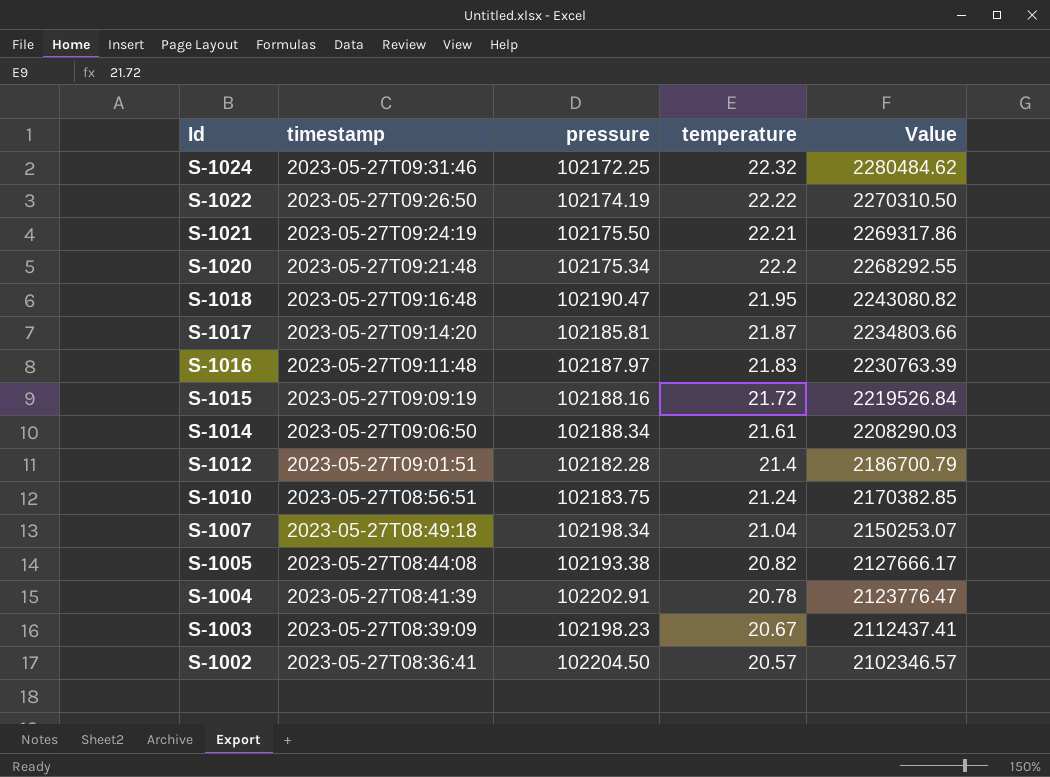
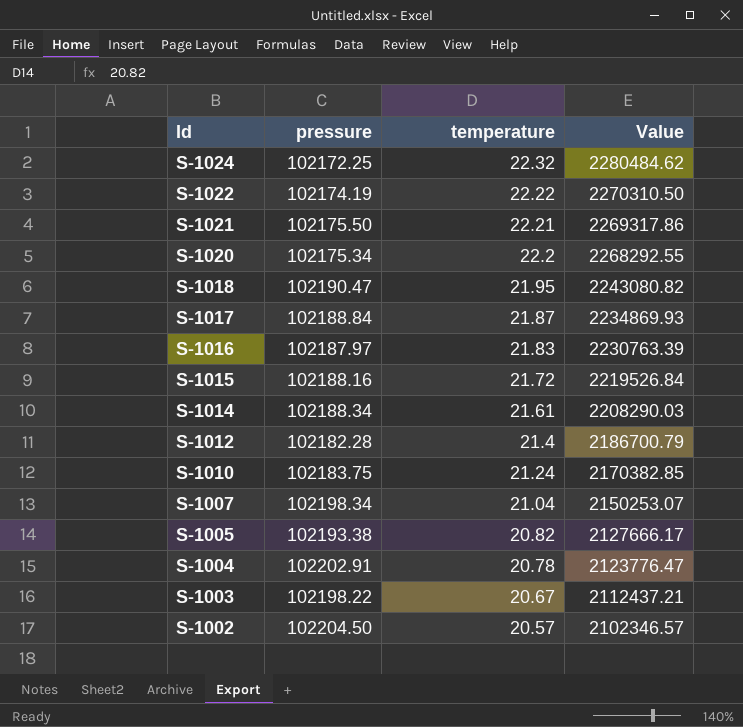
column timestamp | position: 2 -> none
S-1017 | pressure: 102185.81 -> 102188.84
S-1017 | Value: 2234803.66 -> 2234869.93
S-1003 | pressure: 102198.23 -> 102198.22
S-1003 | Value: 2112437.41 -> 2112437.21

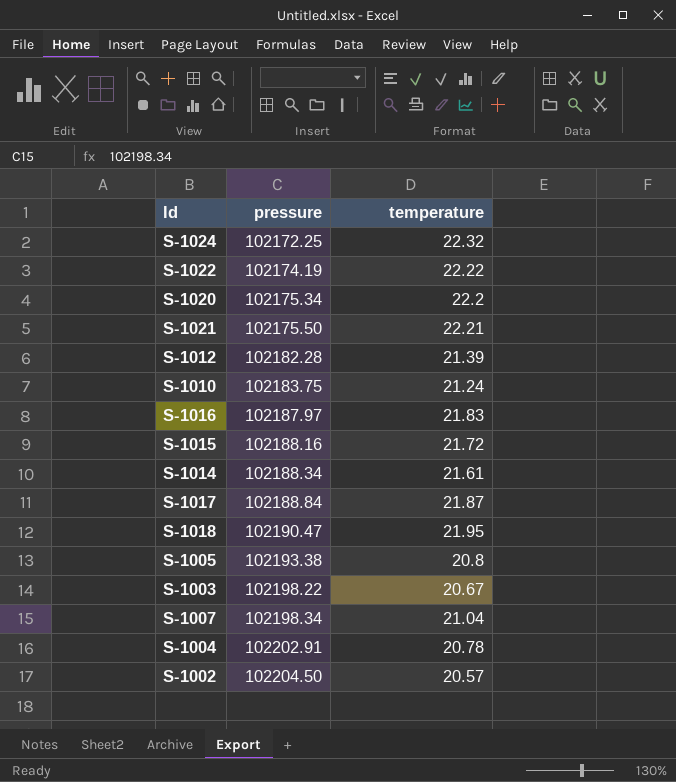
row order: Id descending -> pressure ascending
column Value | formula: [pressure] * [temperature] -> none
S-1012 | temperature: 21.4 -> 21.39
S-1005 | temperature: 20.82 -> 20.8

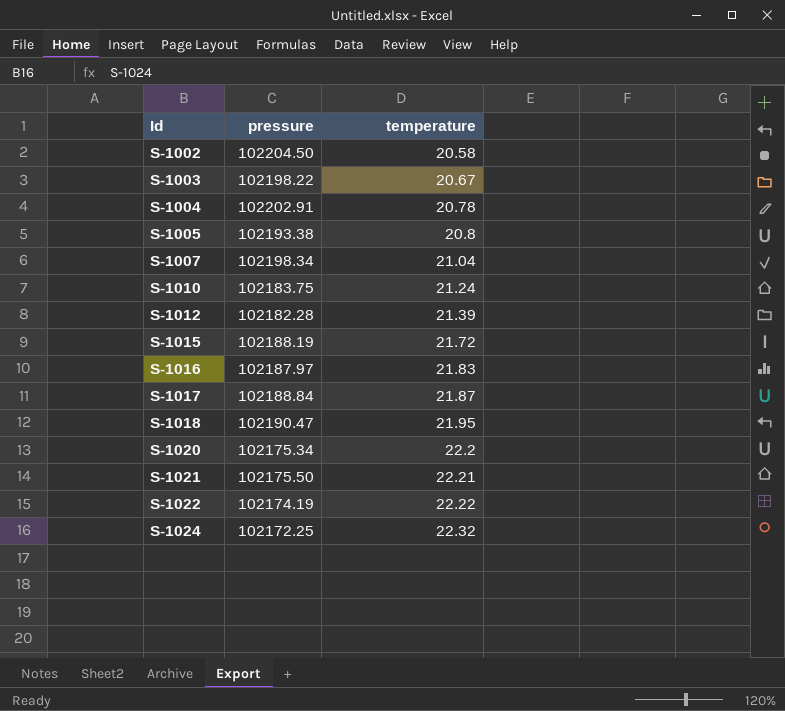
row order: pressure ascending -> Id ascending
row S-1014: 102188.34 | 21.61 -> none
S-1002 | temperature: 20.57 -> 20.58
S-1015 | pressure: 102188.16 -> 102188.19

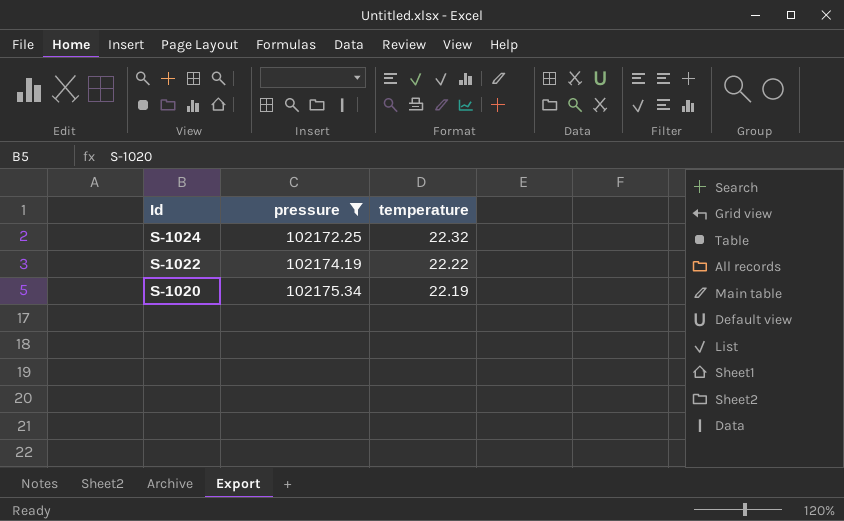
filter: none -> pressure <= 102175.34
row order: Id ascending -> Id descending
S-1020 | temperature: 22.2 -> 22.19

